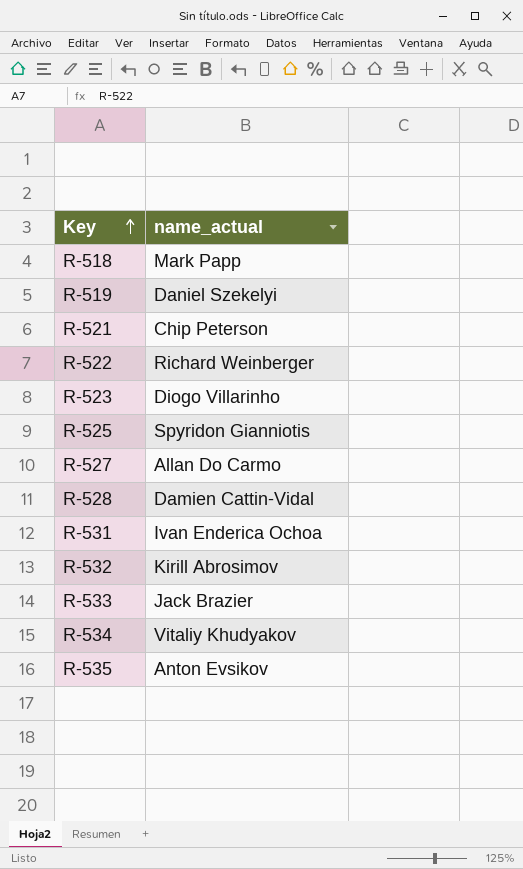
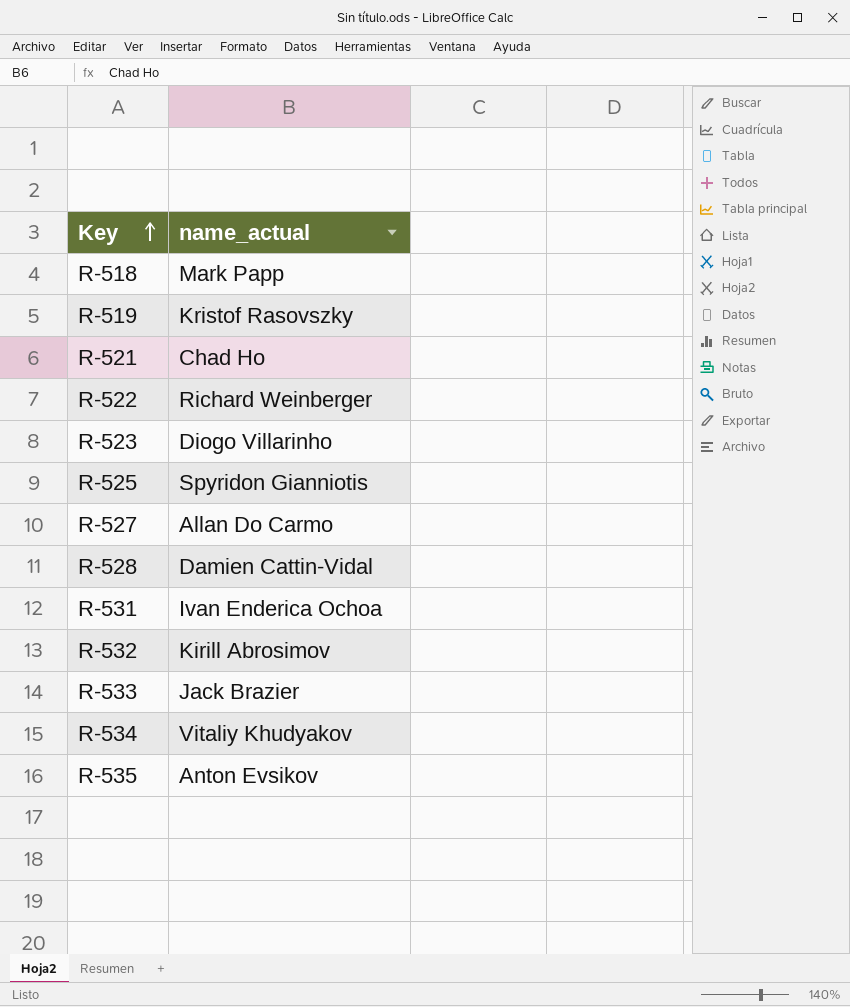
R-519 | name_actual: Daniel Szekelyi -> Kristof Rasovszky
R-521 | name_actual: Chip Peterson -> Chad Ho

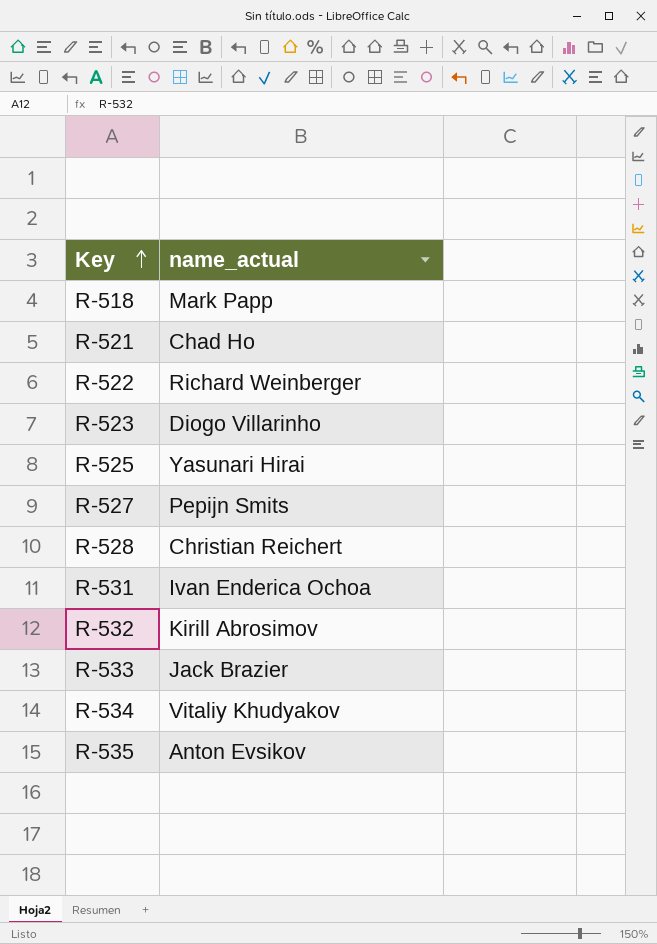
row R-519: Kristof Rasovszky -> none
R-525 | name_actual: Spyridon Gianniotis -> Yasunari Hirai
R-527 | name_actual: Allan Do Carmo -> Pepijn Smits
R-528 | name_actual: Damien Cattin-Vidal -> Christian Reichert

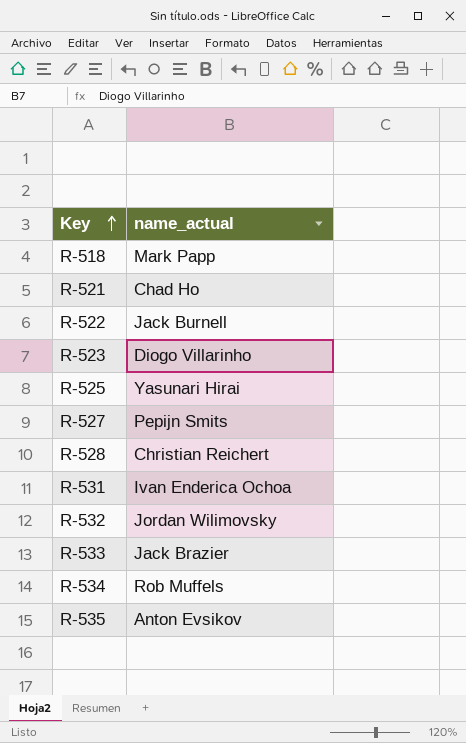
R-522 | name_actual: Richard Weinberger -> Jack Burnell
R-532 | name_actual: Kirill Abrosimov -> Jordan Wilimovsky
R-534 | name_actual: Vitaliy Khudyakov -> Rob Muffels

